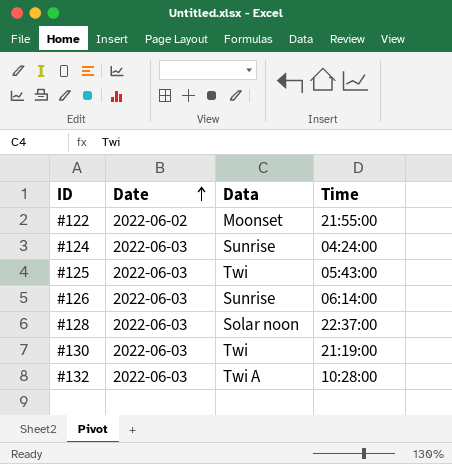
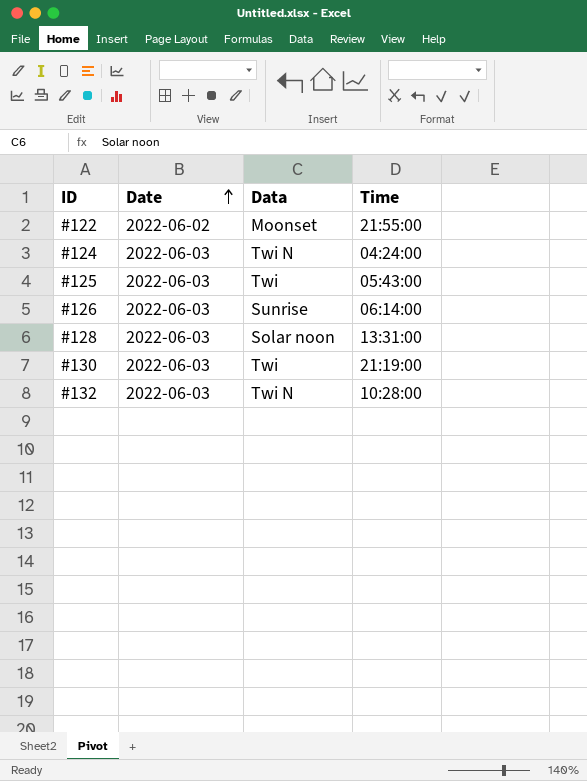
#124 | Data: Sunrise -> Twi N
#128 | Time: 22:37:00 -> 13:31:00
#132 | Data: Twi A -> Twi N

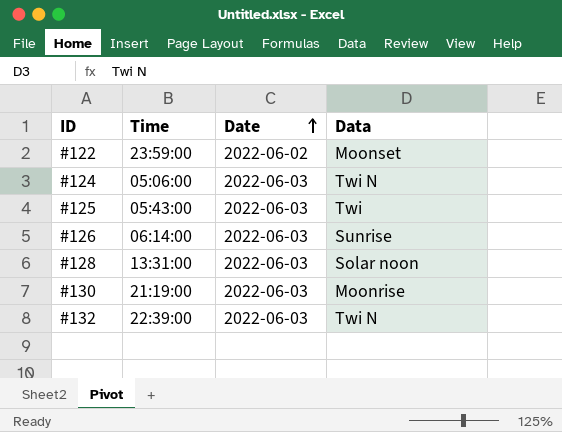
column Time | position: 4 -> 2
#122 | Time: 21:55:00 -> 23:59:00
#124 | Time: 04:24:00 -> 05:06:00
#130 | Data: Twi -> Moonrise
#132 | Time: 10:28:00 -> 22:39:00

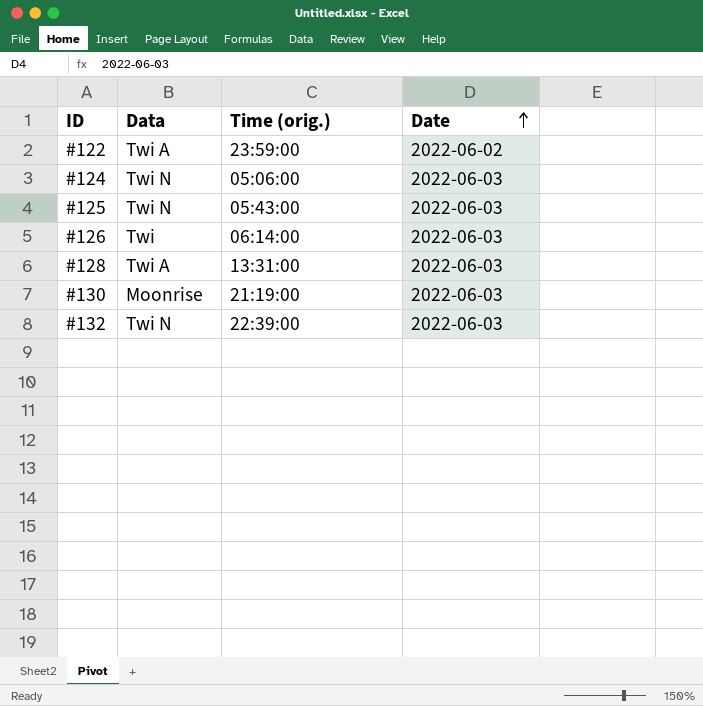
column Data | position: 4 -> 2
column name: Time -> Time (orig.)
#122 | Data: Moonset -> Twi A
#125 | Data: Twi -> Twi N
#126 | Data: Sunrise -> Twi
#128 | Data: Solar noon -> Twi A

